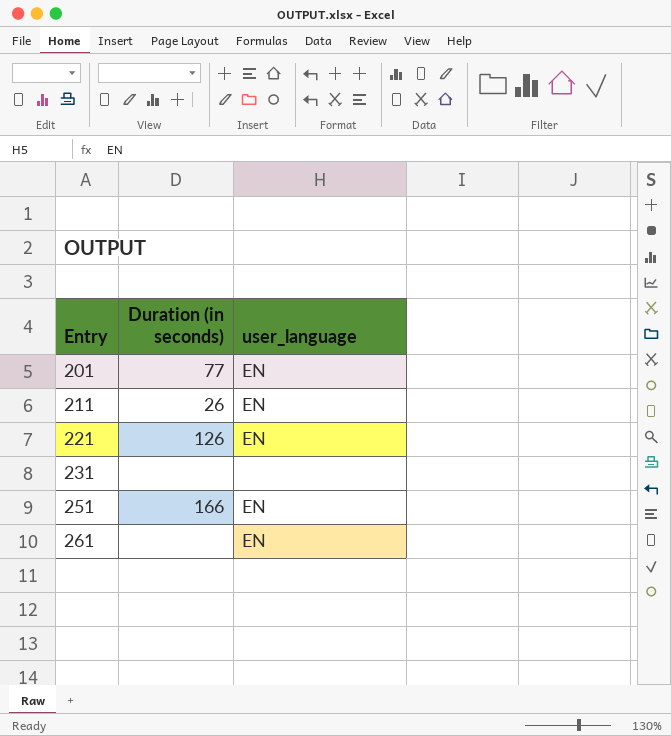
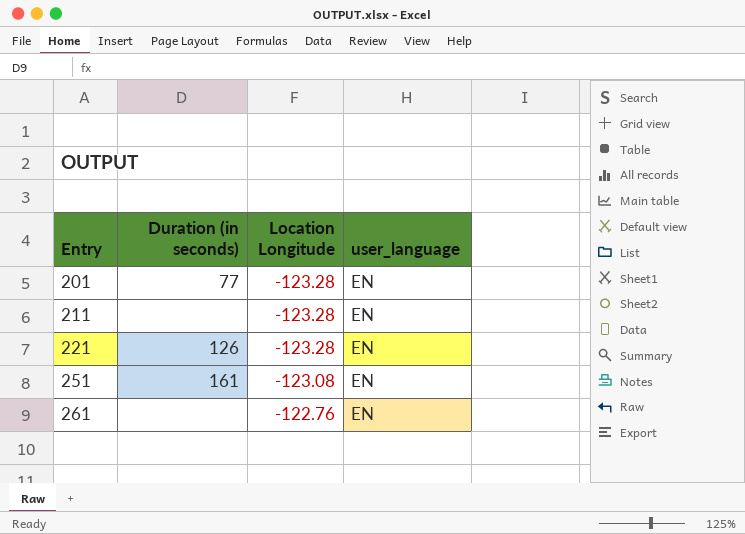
column Location Longitude | position: none -> 3
row 231: none | none -> none
211 | Duration (in seconds): 26 -> none
251 | Duration (in seconds): 166 -> 161

